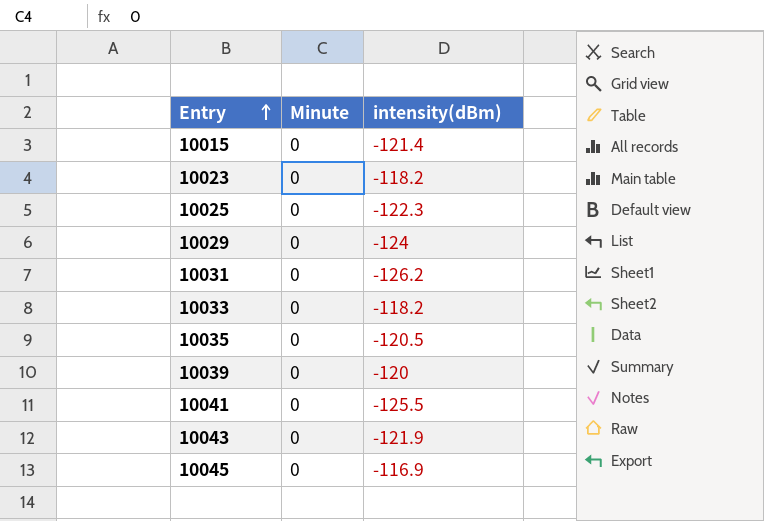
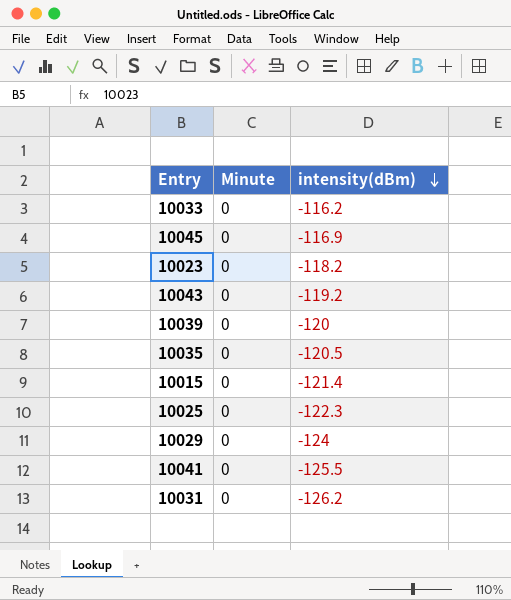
row order: Entry ascending -> intensity(dBm) descending
10033 | intensity(dBm): -118.2 -> -116.2
10043 | intensity(dBm): -121.9 -> -119.2

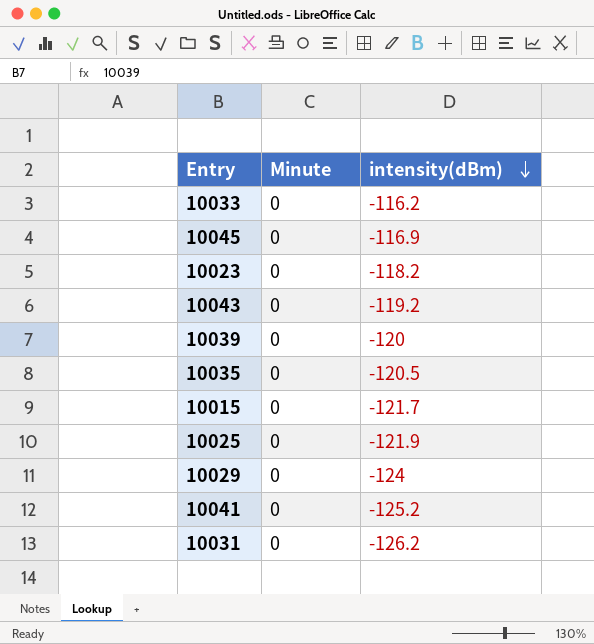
10015 | intensity(dBm): -121.4 -> -121.7
10025 | intensity(dBm): -122.3 -> -121.9
10041 | intensity(dBm): -125.5 -> -125.2

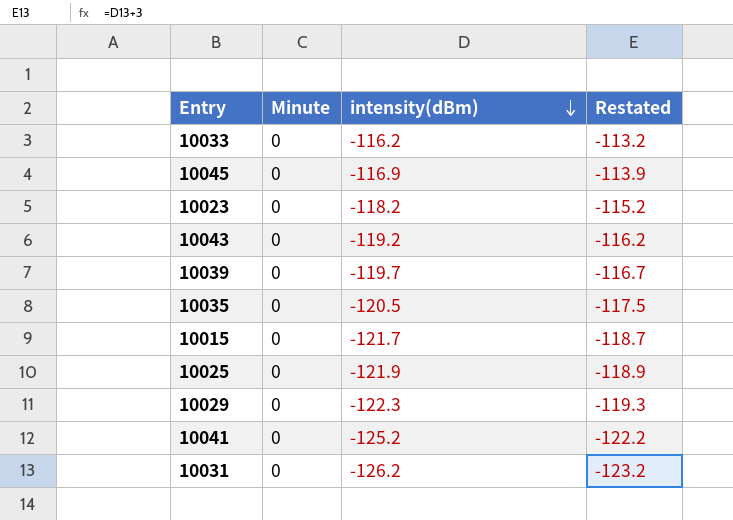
column Restated | formula: none -> [intensity(dBm)] + 3
10039 | intensity(dBm): -120 -> -119.7
10029 | intensity(dBm): -124 -> -122.3

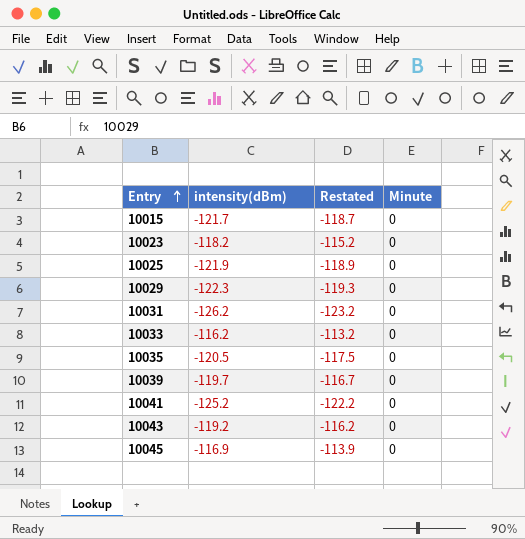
row order: intensity(dBm) descending -> Entry ascending
column Minute | position: 2 -> 4

